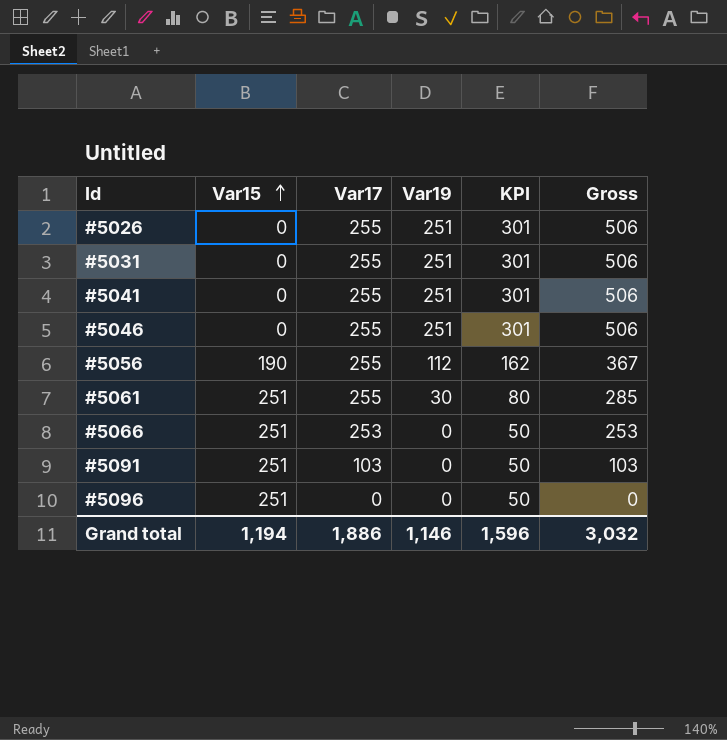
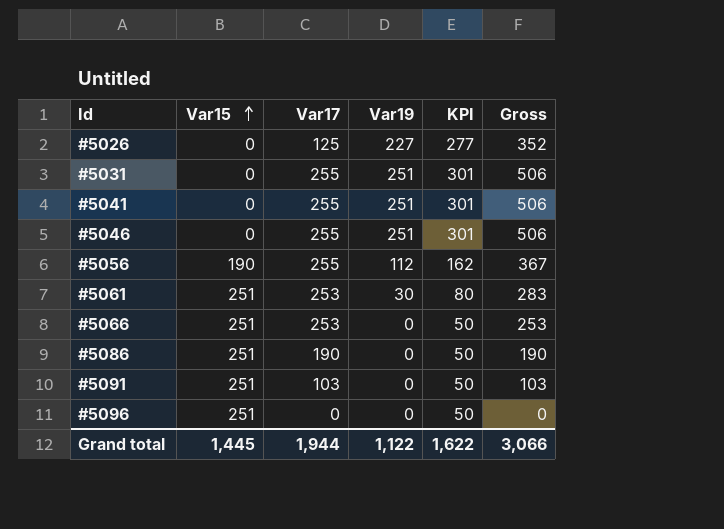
#5026 | Var17: 255 -> 125
#5026 | Var19: 251 -> 227
#5026 | KPI: 301 -> 277
#5026 | Gross: 506 -> 352
#5061 | Var17: 255 -> 253
#5061 | Gross: 285 -> 283
row #5086: none -> 251 | 190 | 0 | 50 | 190
Grand total | Var15: 1,194 -> 1,445
Grand total | Var17: 1,886 -> 1,944
Grand total | Var19: 1,146 -> 1,122
Grand total | KPI: 1,596 -> 1,622
Grand total | Gross: 3,032 -> 3,066

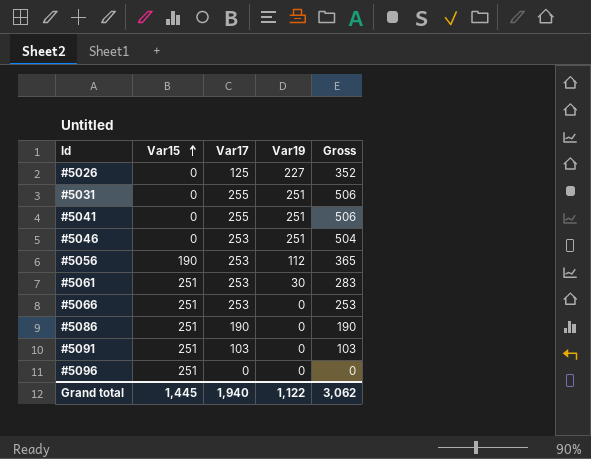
column KPI | formula: [Var19] + 50 -> none
#5046 | Var17: 255 -> 253
#5046 | Gross: 506 -> 504
#5056 | Var17: 255 -> 253
#5056 | Gross: 367 -> 365
Grand total | Var17: 1,944 -> 1,940
Grand total | Gross: 3,066 -> 3,062

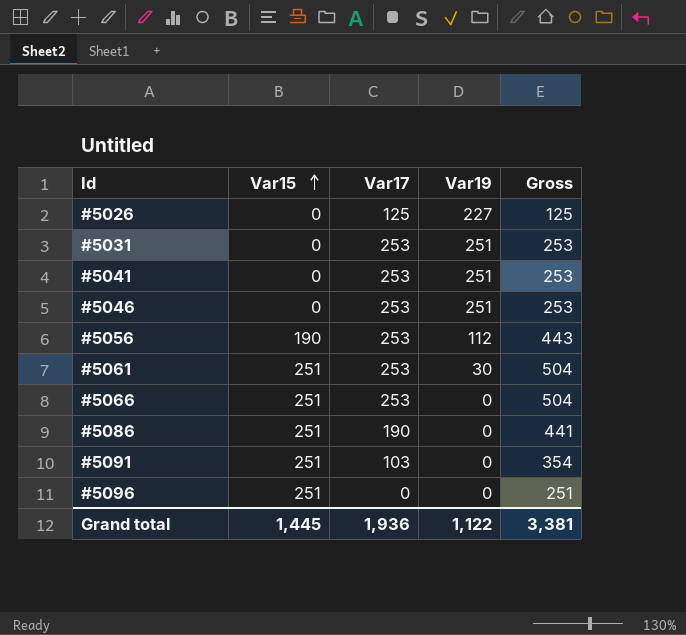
column Gross | formula: [Var17] + [Var19] -> [Var15] + [Var17]
#5031 | Var17: 255 -> 253
#5041 | Var17: 255 -> 253
Grand total | Var17: 1,940 -> 1,936
Grand total | Gross: 3,062 -> 3,381

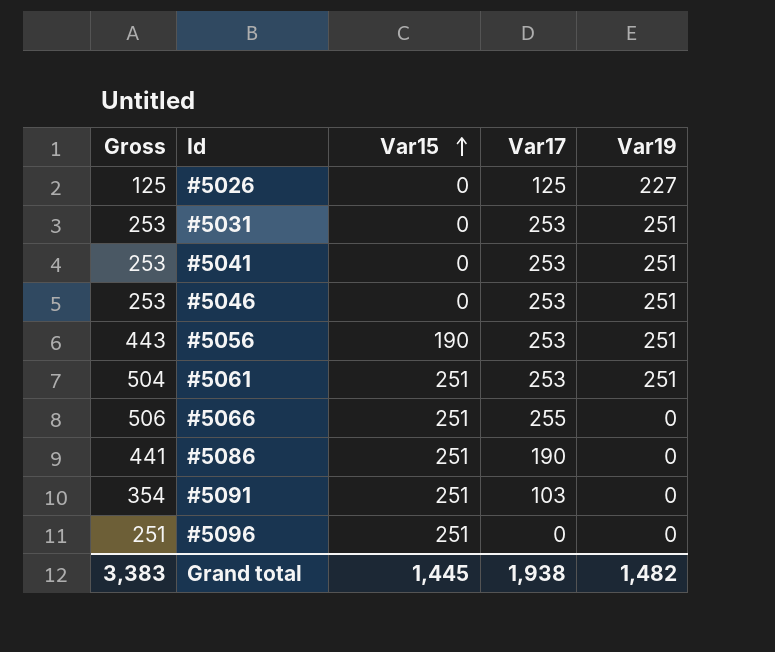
column Gross | position: 5 -> 1
#5056 | Var19: 112 -> 251
#5061 | Var19: 30 -> 251
#5066 | Gross: 504 -> 506
#5066 | Var17: 253 -> 255
Grand total | Gross: 3,381 -> 3,383
Grand total | Var17: 1,936 -> 1,938
Grand total | Var19: 1,122 -> 1,482

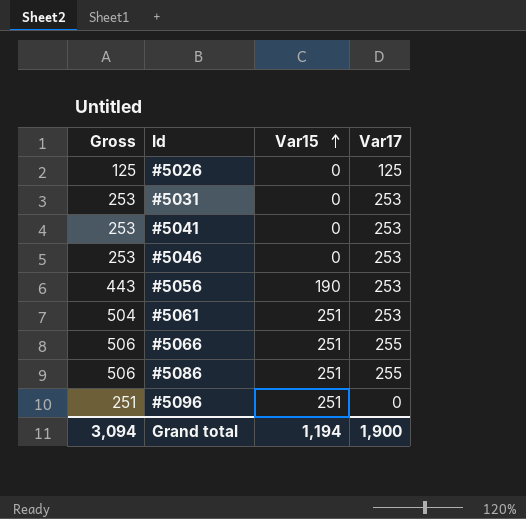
column Var19 | position: 5 -> none
row #5091: 354 | 251 | 103 | 0 -> none
#5086 | Gross: 441 -> 506
#5086 | Var17: 190 -> 255
Grand total | Gross: 3,383 -> 3,094
Grand total | Var15: 1,445 -> 1,194
Grand total | Var17: 1,938 -> 1,900

